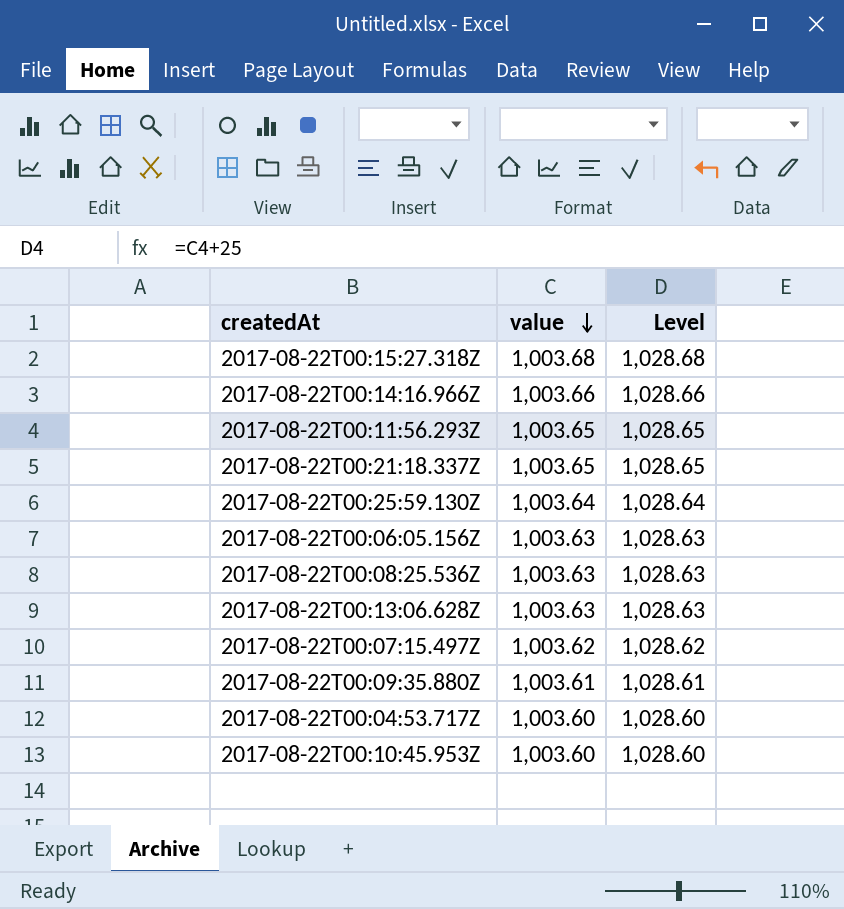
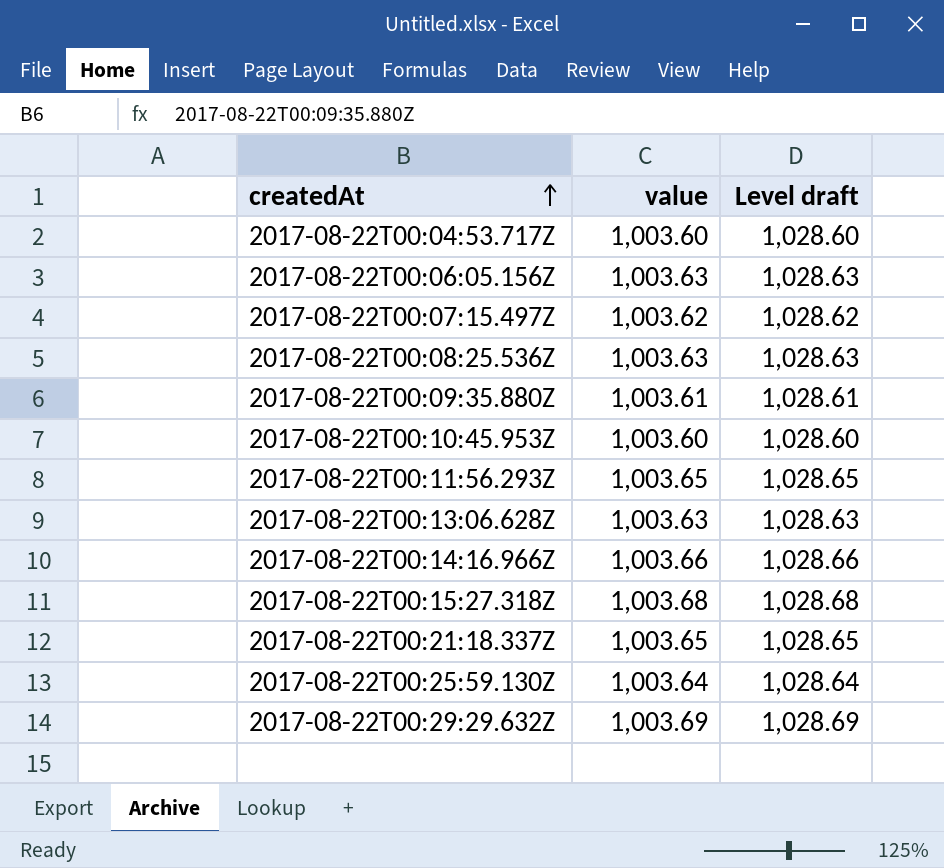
row order: value descending -> createdAt ascending
column name: Level -> Level draft
row 2017-08-22T00:29:29.632Z: none -> 1,003.69 | 1,028.69

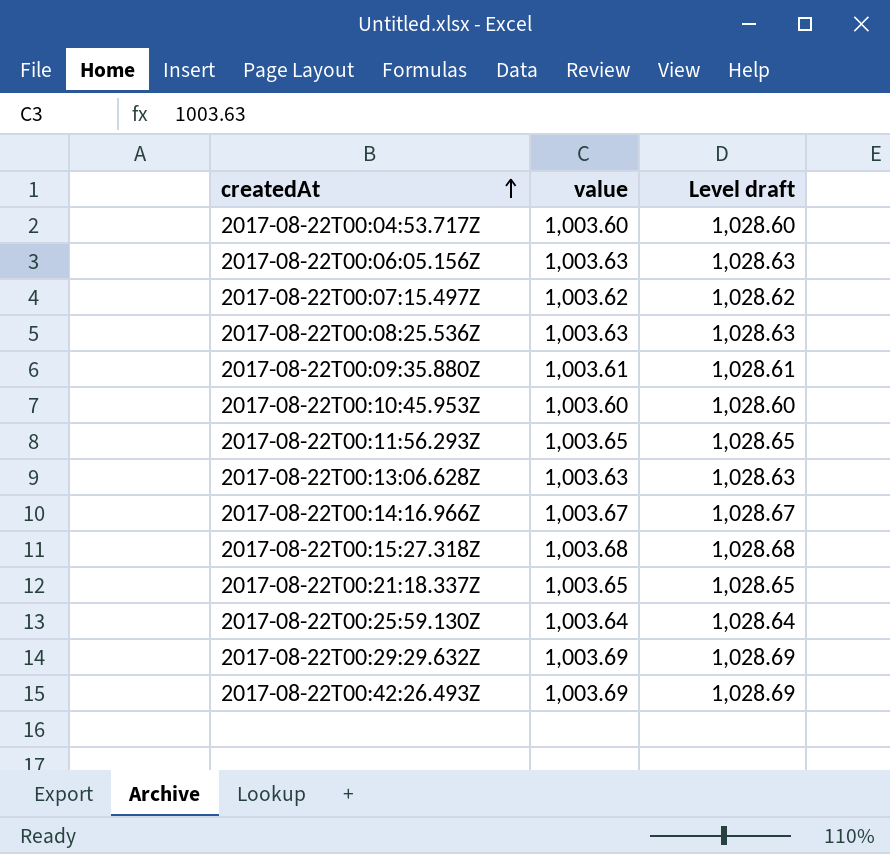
2017-08-22T00:14:16.966Z | value: 1,003.66 -> 1,003.67
2017-08-22T00:14:16.966Z | Level draft: 1,028.66 -> 1,028.67
row 2017-08-22T00:42:26.493Z: none -> 1,003.69 | 1,028.69

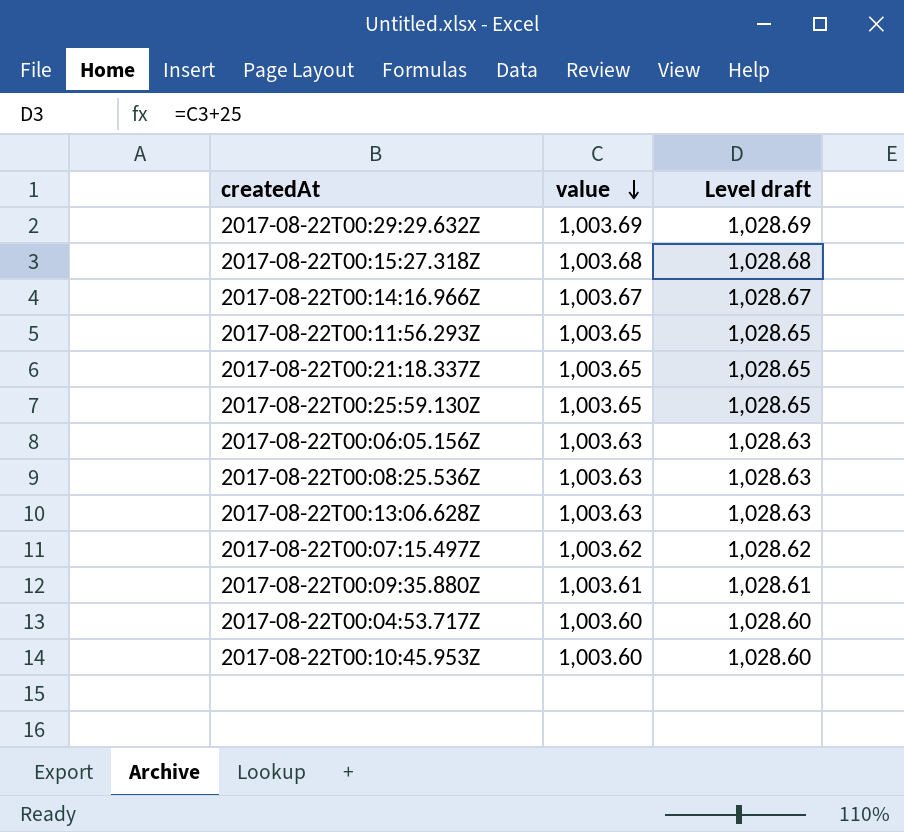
row order: createdAt ascending -> value descending
row 2017-08-22T00:42:26.493Z: 1,003.69 | 1,028.69 -> none
2017-08-22T00:25:59.130Z | value: 1,003.64 -> 1,003.65
2017-08-22T00:25:59.130Z | Level draft: 1,028.64 -> 1,028.65

